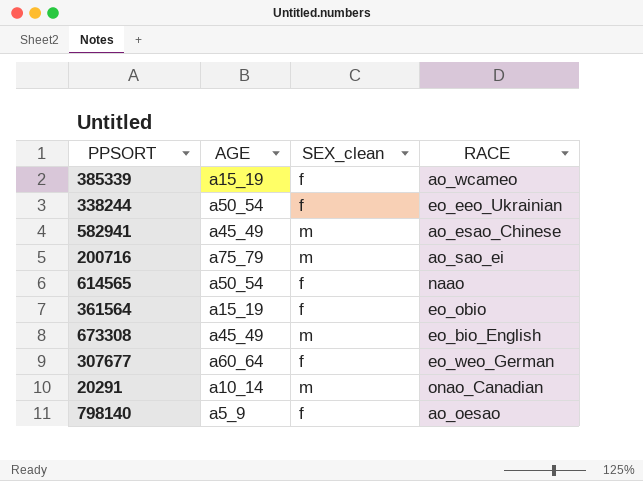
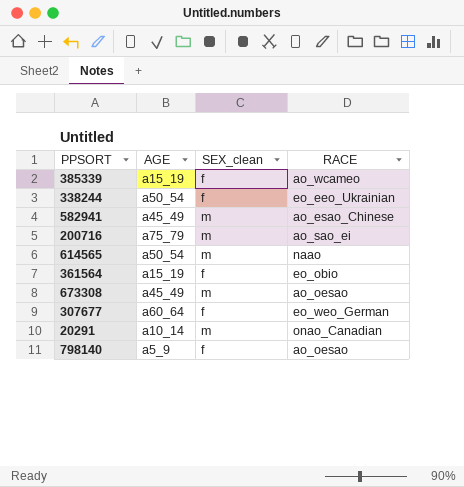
614565 | SEX_clean: f -> m
673308 | RACE: eo_bio_English -> ao_oesao

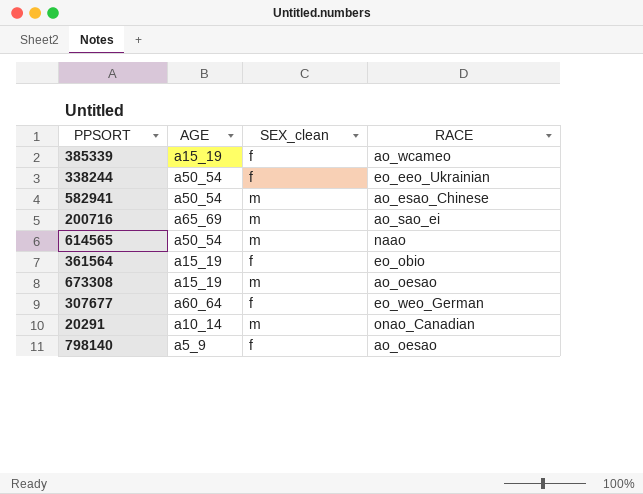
582941 | AGE: a45_49 -> a50_54
200716 | AGE: a75_79 -> a65_69
673308 | AGE: a45_49 -> a15_19

